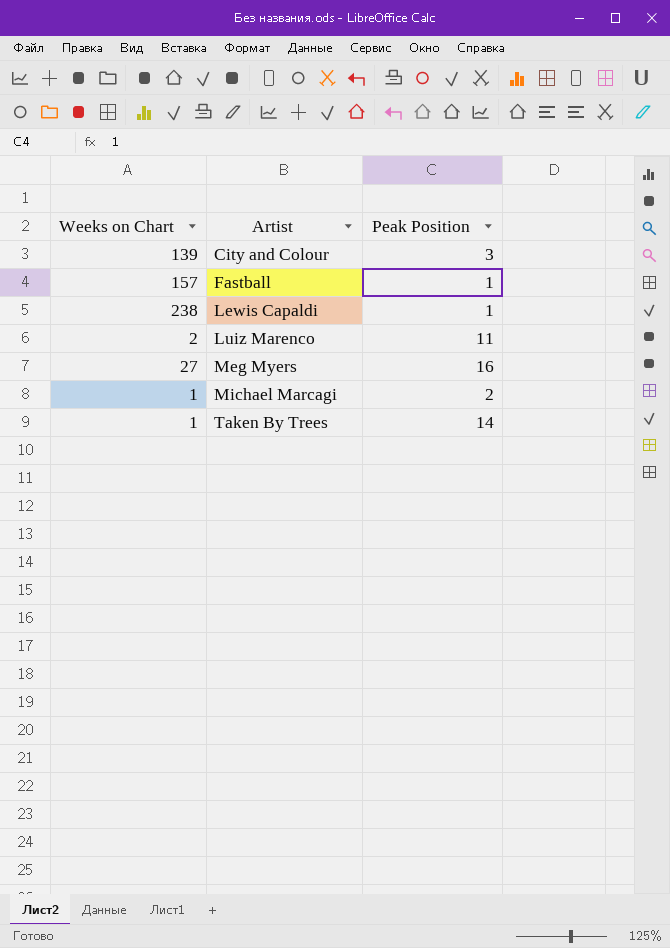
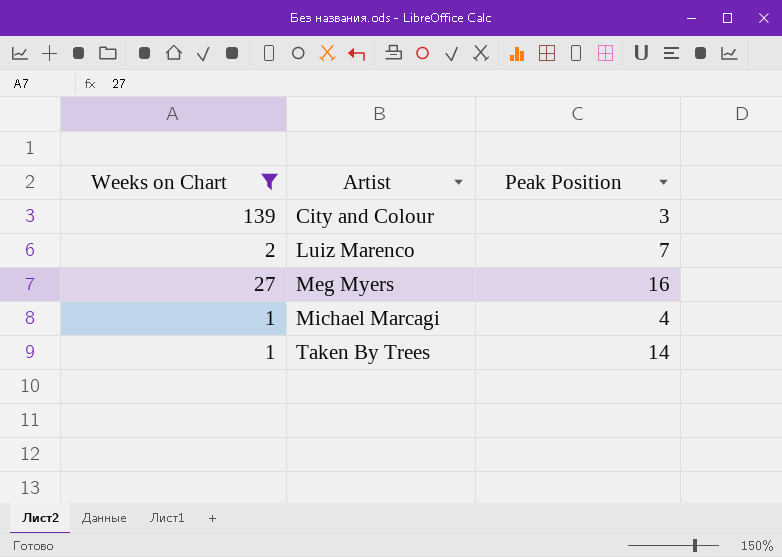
filter: none -> Weeks on Chart <= 139
Luiz Marenco | Peak Position: 11 -> 7
Michael Marcagi | Peak Position: 2 -> 4

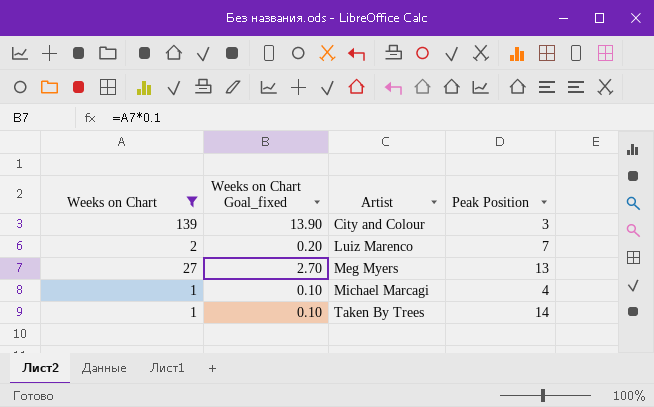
column Weeks on Chart Goal_fixed | formula: none -> [Weeks on Chart] * 0.1
Meg Myers | Peak Position: 16 -> 13

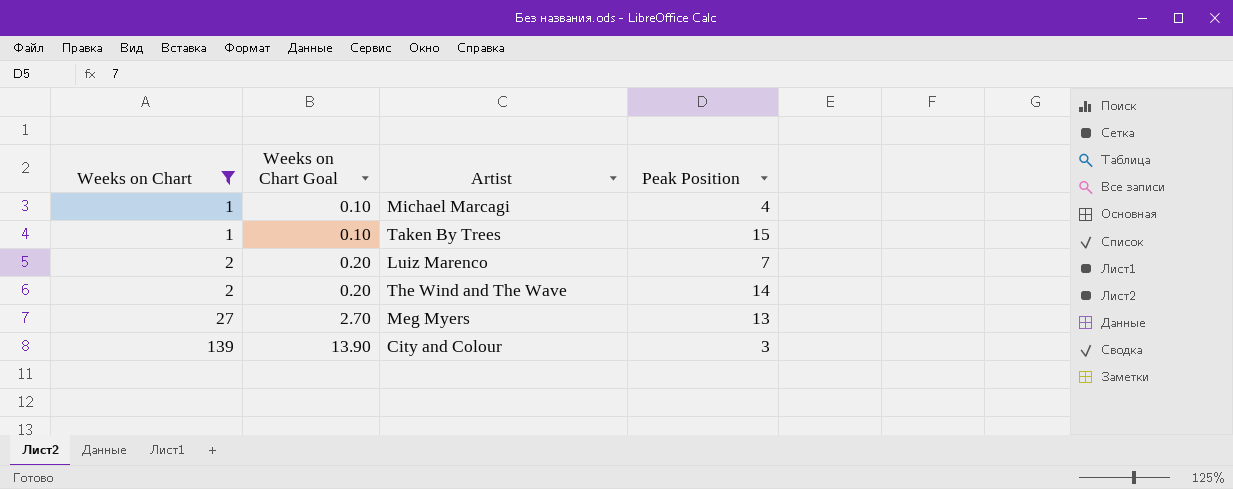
row order: Artist ascending -> Weeks on Chart ascending
column name: Weeks on Chart Goal_fixed -> Weeks on Chart Goal
Taken By Trees | Peak Position: 14 -> 15
row The Wind and The Wave: none -> 2 | 0.20 | 14

